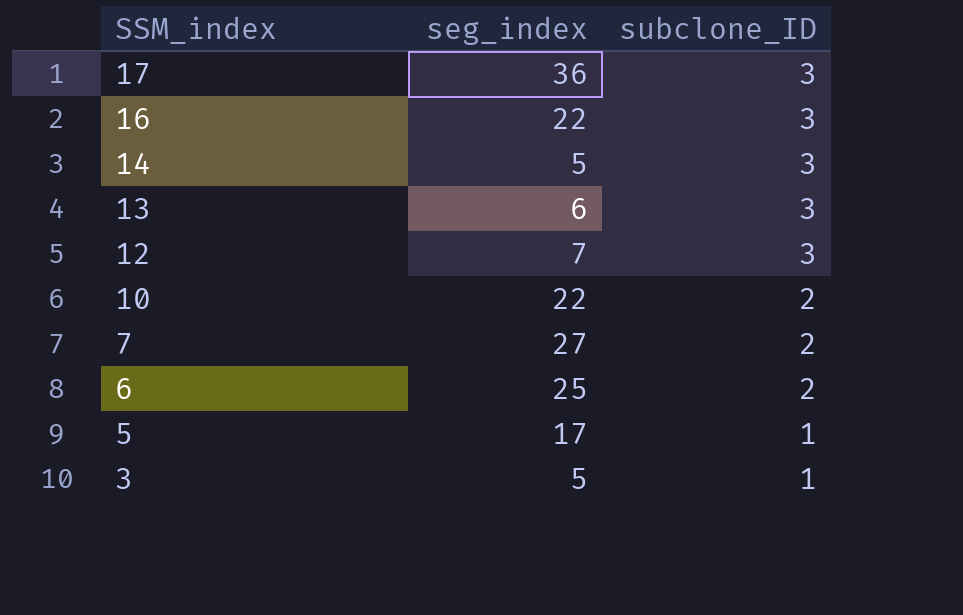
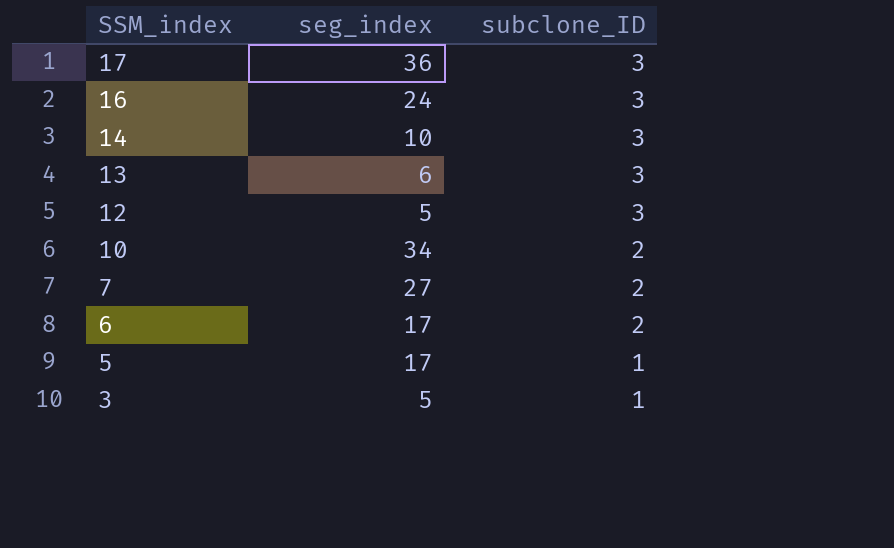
16 | seg_index: 22 -> 24
14 | seg_index: 5 -> 10
12 | seg_index: 7 -> 5
10 | seg_index: 22 -> 34
6 | seg_index: 25 -> 17

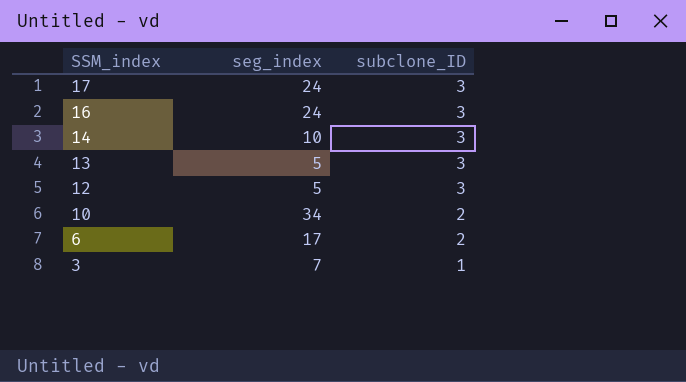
row 7: 27 | 2 -> none
row 5: 17 | 1 -> none
17 | seg_index: 36 -> 24
13 | seg_index: 6 -> 5
3 | seg_index: 5 -> 7

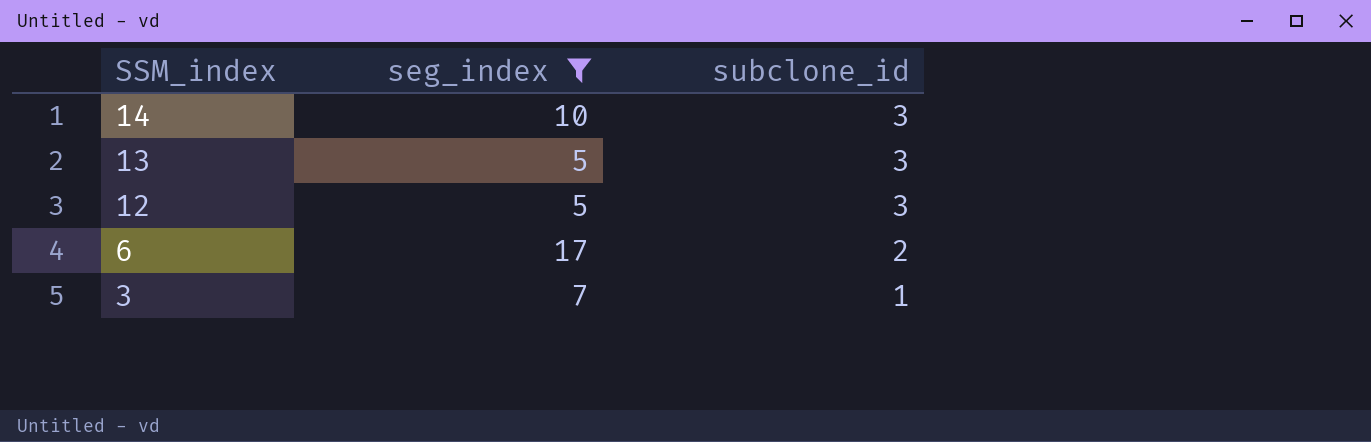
filter: none -> seg_index <= 17
column name: subclone_ID -> subclone_id

